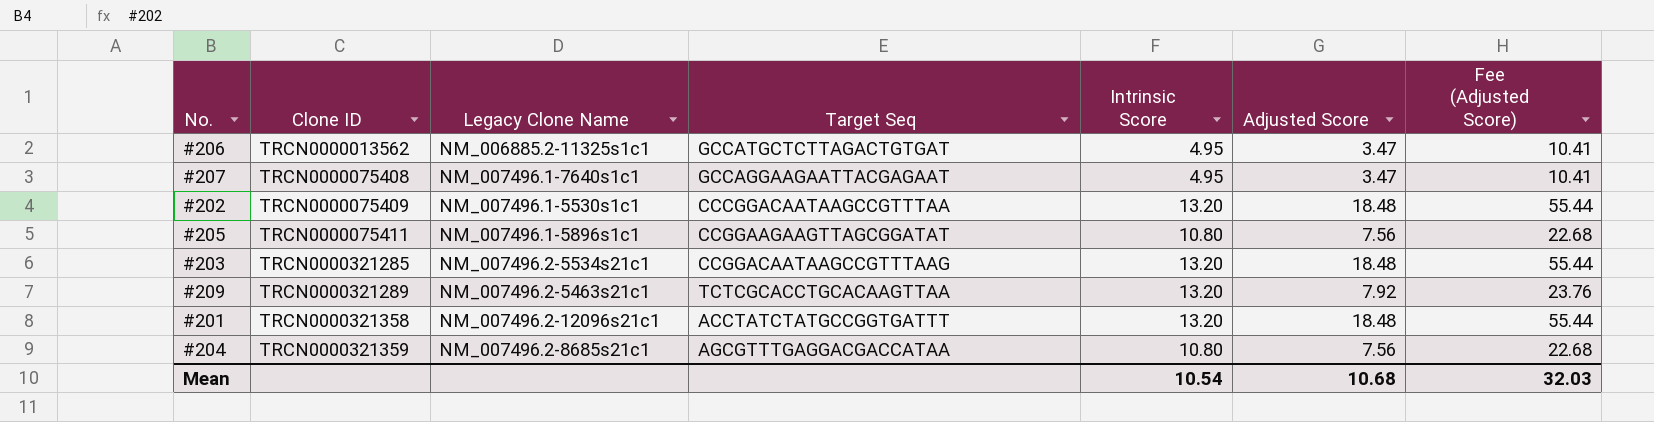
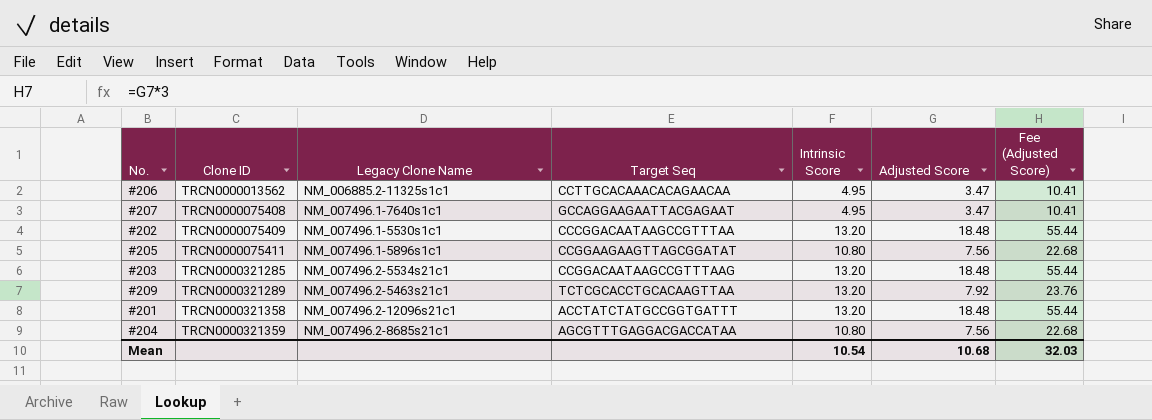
#206 | Target Seq: GCCATGCTCTTAGACTGTGAT -> CCTTGCACAAACACAGAACAA

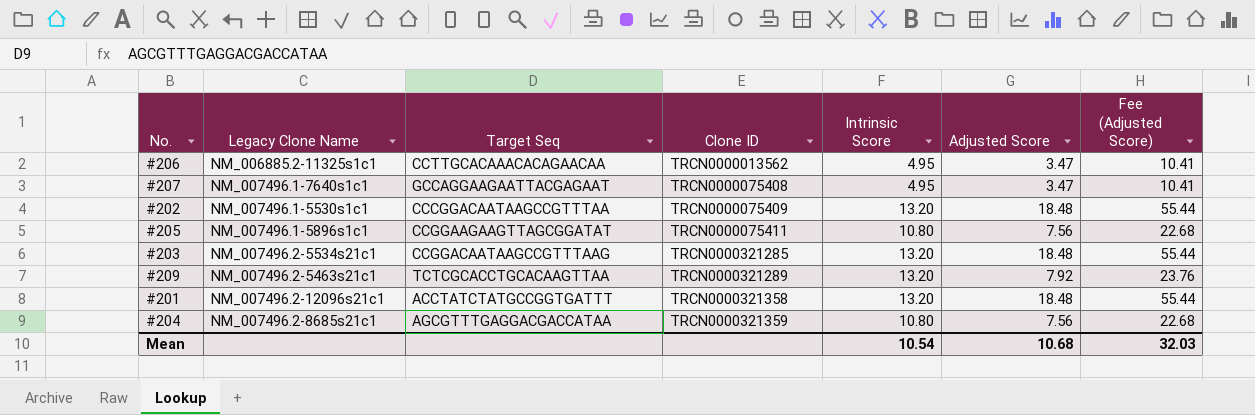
column Clone ID | position: 2 -> 4

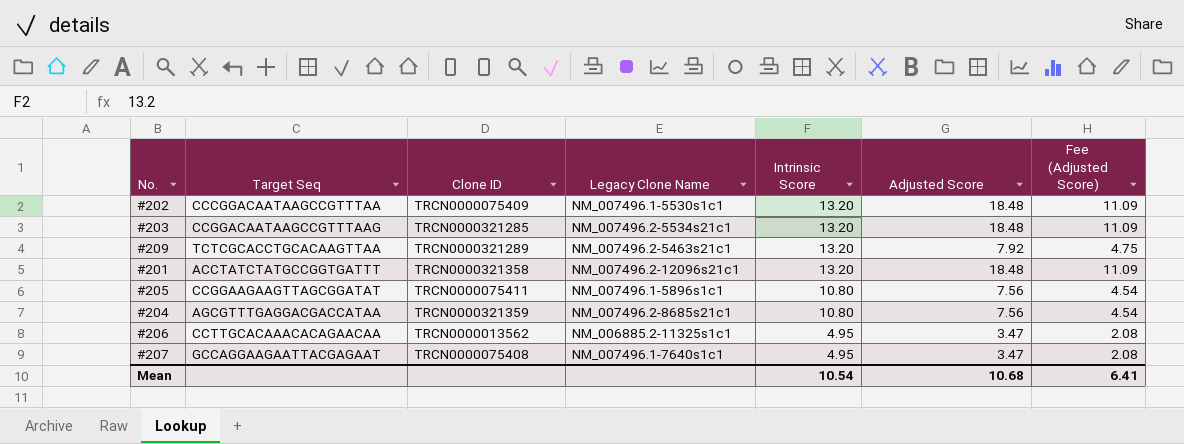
row order: Clone ID ascending -> Intrinsic Score descending
column Legacy Clone Name | position: 2 -> 4
column Fee (Adjusted Score) | formula: [Adjusted Score] * 3 -> [Adjusted Score] * 0.6
Mean | Fee (Adjusted Score): 32.03 -> 6.41

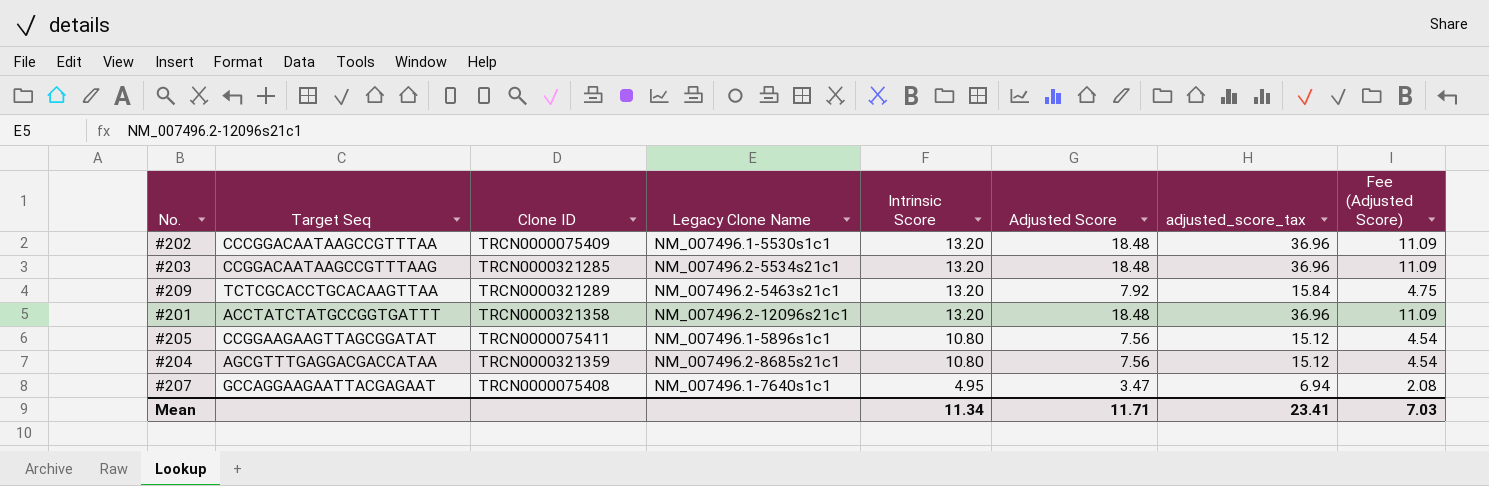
column adjusted_score_tax | formula: none -> [Adjusted Score] * 2
row #206: CCTTGCACAAACACAGAACAA | TRCN0000013562 | NM_006885.2-11325s1c1 | 4.95 | 3.47 | 2.08 -> none
Mean | Intrinsic Score: 10.54 -> 11.34
Mean | Adjusted Score: 10.68 -> 11.71
Mean | Fee (Adjusted Score): 6.41 -> 7.03

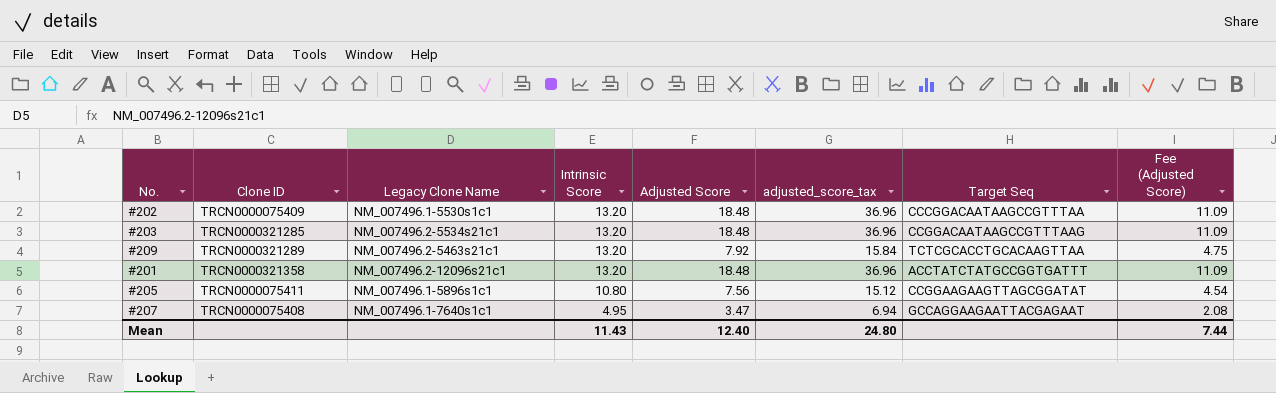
column Target Seq | position: 2 -> 7
row #204: AGCGTTTGAGGACGACCATAA | TRCN0000321359 | NM_007496.2-8685s21c1 | 10.80 | 7.56 | 15.12 | 4.54 -> none
Mean | Intrinsic Score: 11.34 -> 11.43
Mean | Adjusted Score: 11.71 -> 12.40
Mean | adjusted_score_tax: 23.41 -> 24.80
Mean | Fee (Adjusted Score): 7.03 -> 7.44

